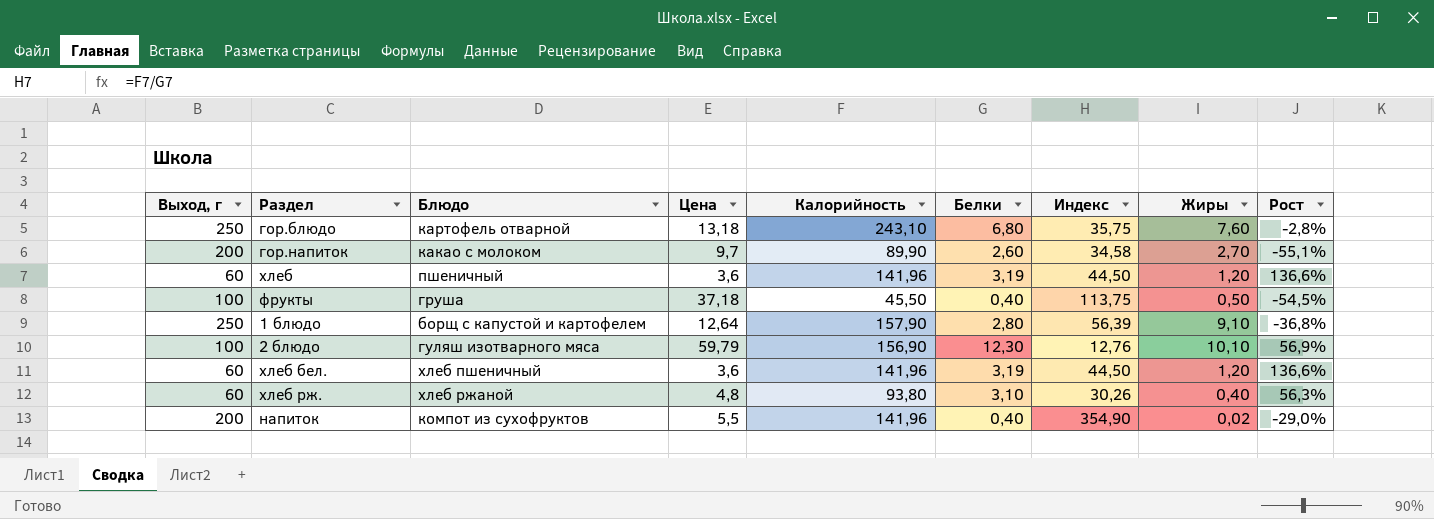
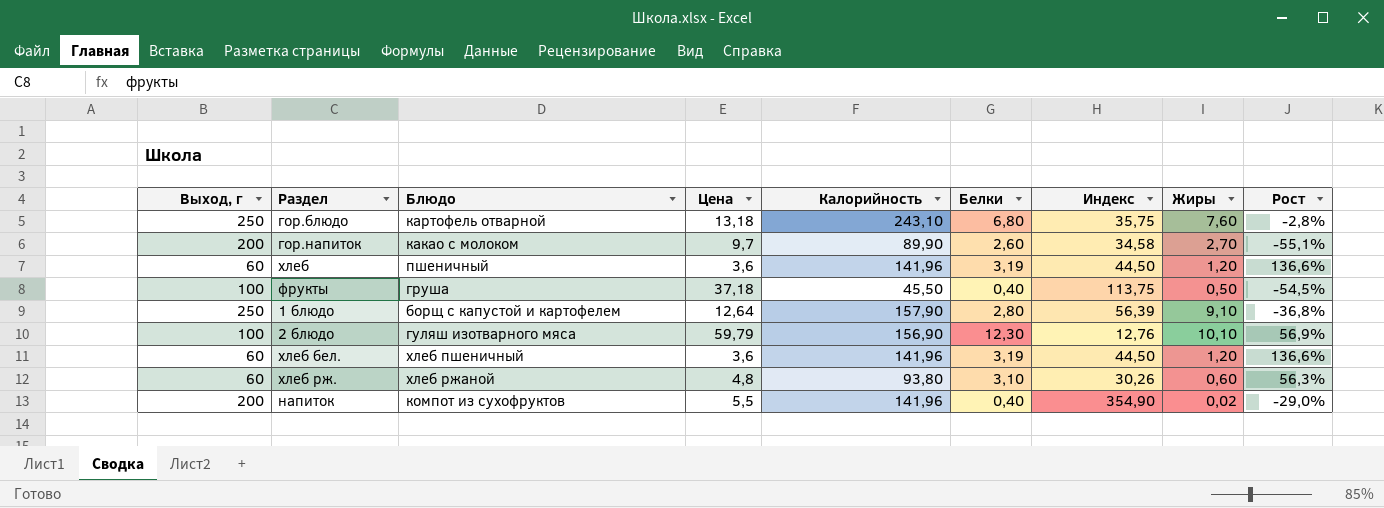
хлеб рж. | Жиры: 0,40 -> 0,60

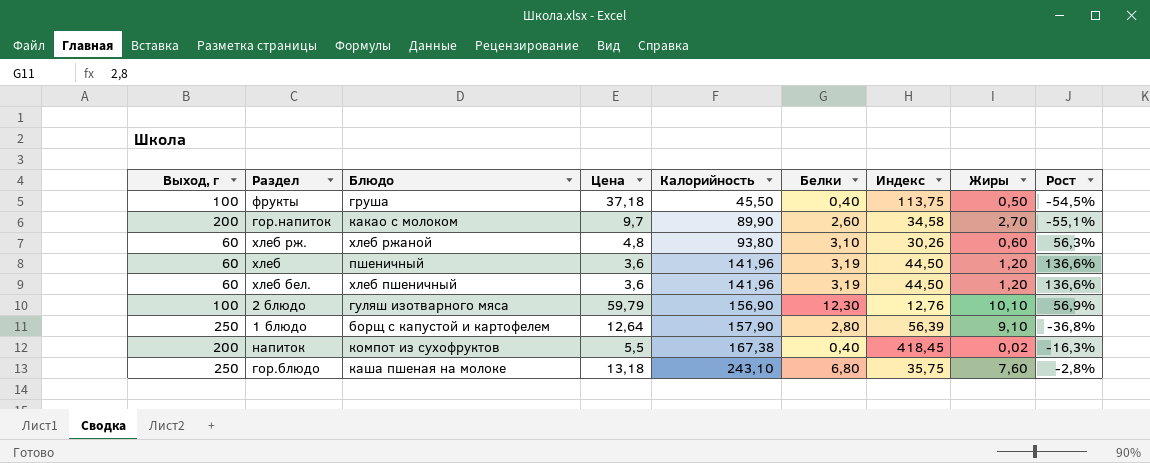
row order: none -> Калорийность ascending
напиток | Калорийность: 141,96 -> 167,38
напиток | Индекс: 354,90 -> 418,45
напиток | Рост: -29,0% -> -16,3%
гор.блюдо | Блюдо: картофель отварной -> каша пшеная на молоке

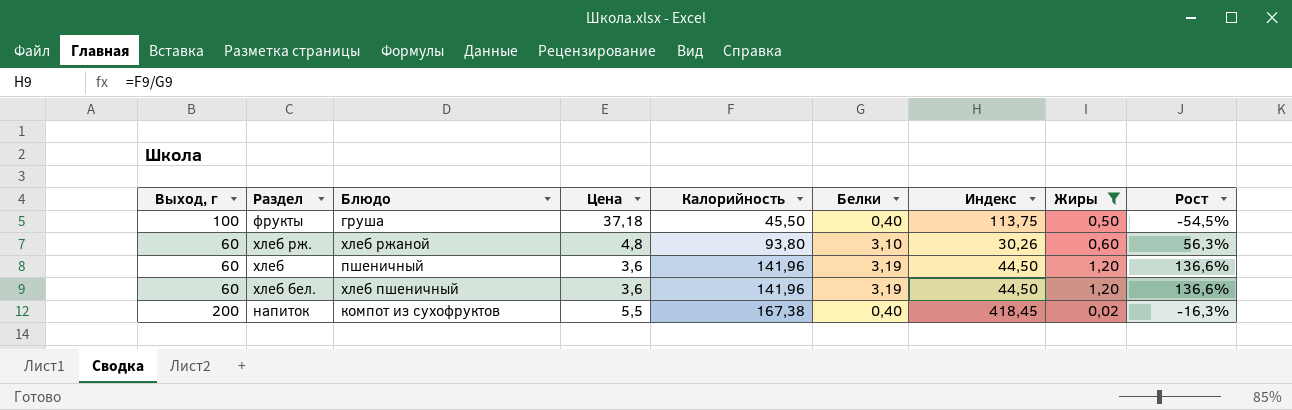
filter: none -> Жиры <= 1,20

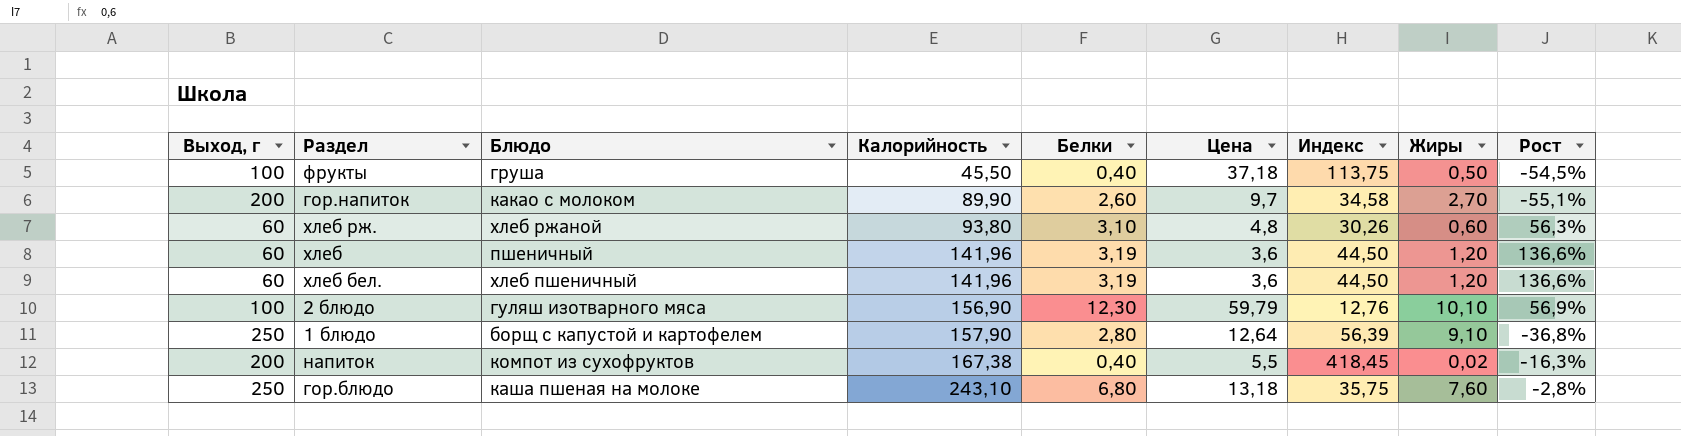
filter: Жиры <= 1,20 -> none
column Цена | position: 4 -> 6

